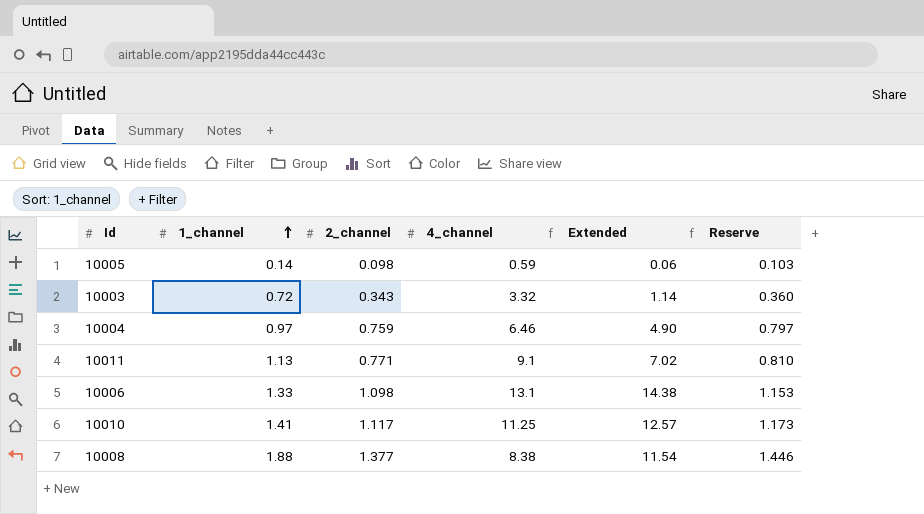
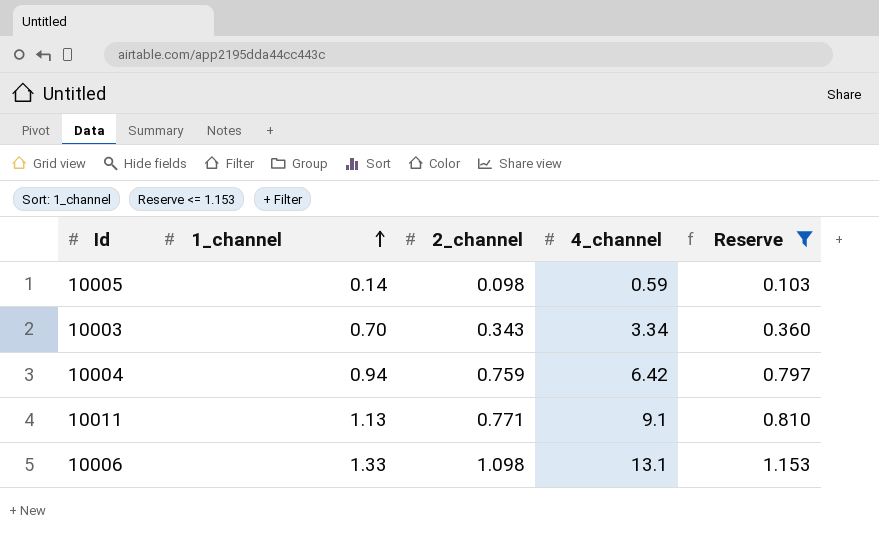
filter: none -> Reserve <= 1.153
column Extended | formula: [2_channel] * [4_channel] -> none
10003 | 1_channel: 0.72 -> 0.70
10003 | 4_channel: 3.32 -> 3.34
10004 | 1_channel: 0.97 -> 0.94
10004 | 4_channel: 6.46 -> 6.42

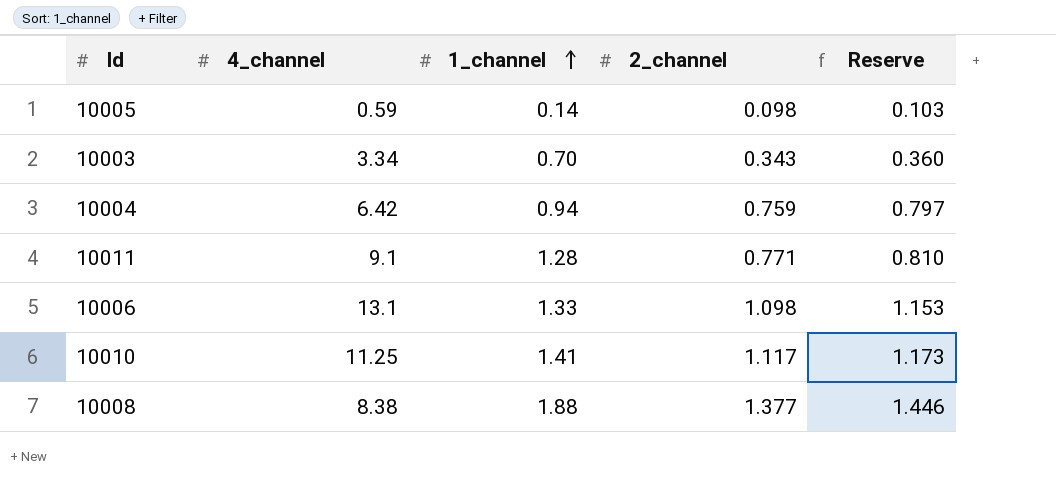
filter: Reserve <= 1.153 -> none
column 4_channel | position: 4 -> 2
10011 | 1_channel: 1.13 -> 1.28

